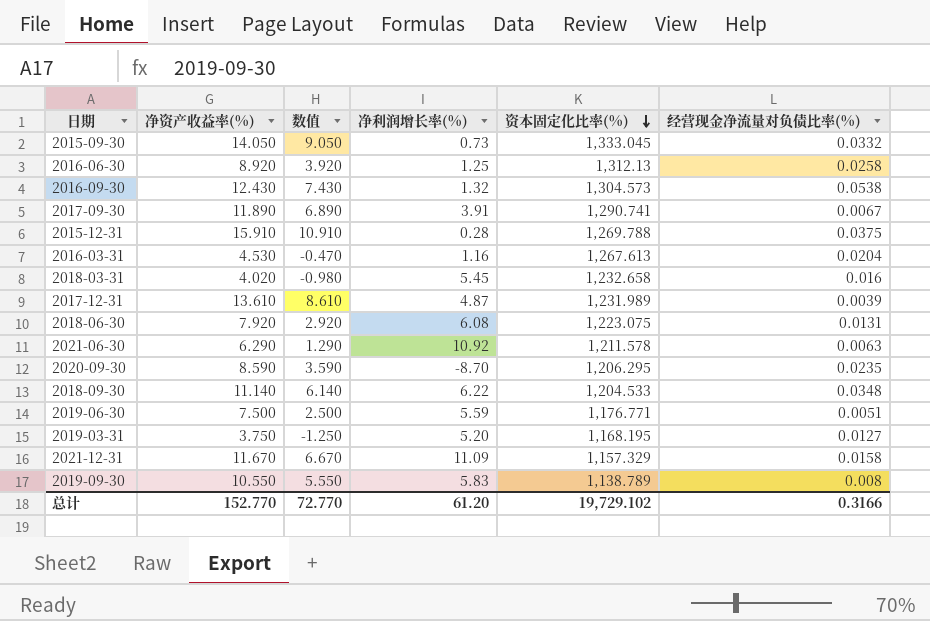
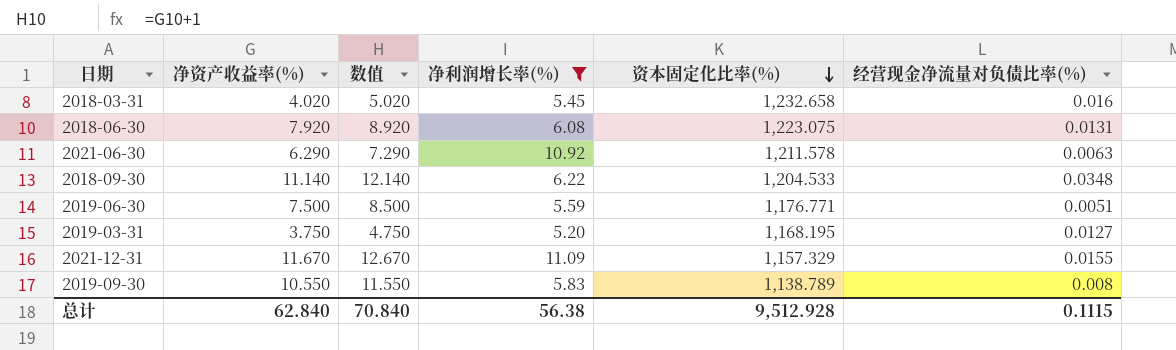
filter: none -> 净利润增长率(%) >= 5.20
column 数值 | formula: [净资产收益率(%)] - 5 -> [净资产收益率(%)] + 1
2021-12-31 | 经营现金净流量对负债比率(%): 0.0158 -> 0.0155
总计 | 净资产收益率(%): 152.770 -> 62.840
总计 | 数值: 72.770 -> 70.840
总计 | 净利润增长率(%): 61.20 -> 56.38
总计 | 资本固定化比率(%): 19,729.102 -> 9,512.928
总计 | 经营现金净流量对负债比率(%): 0.3166 -> 0.1115

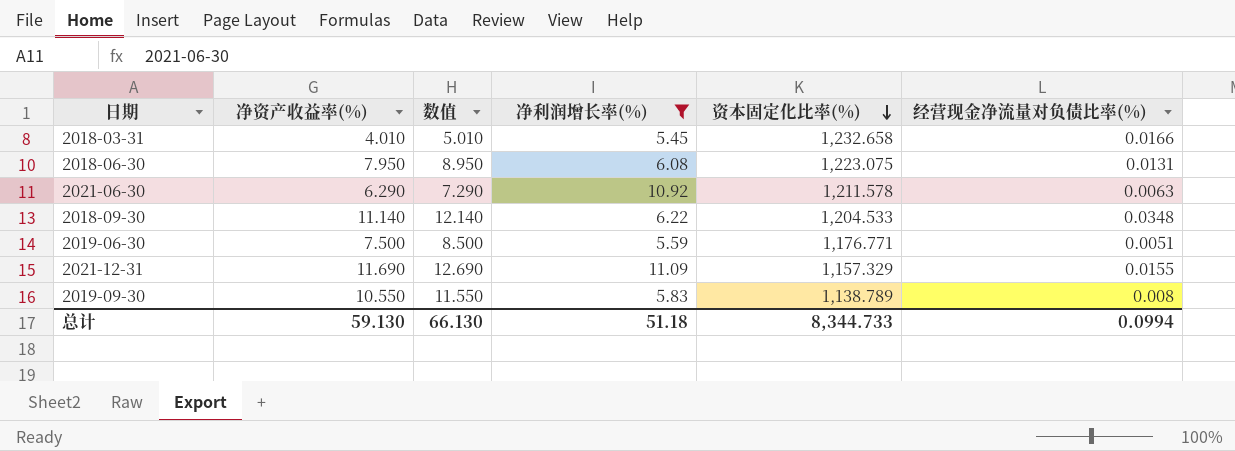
row 2019-03-31: 3.750 | 4.750 | 5.20 | 1,168.195 | 0.0127 -> none
2018-03-31 | 净资产收益率(%): 4.020 -> 4.010
2018-03-31 | 数值: 5.020 -> 5.010
2018-03-31 | 经营现金净流量对负债比率(%): 0.016 -> 0.0166
2018-06-30 | 净资产收益率(%): 7.920 -> 7.950
2018-06-30 | 数值: 8.920 -> 8.950
2021-12-31 | 净资产收益率(%): 11.670 -> 11.690
2021-12-31 | 数值: 12.670 -> 12.690
总计 | 净资产收益率(%): 62.840 -> 59.130
总计 | 数值: 70.840 -> 66.130
总计 | 净利润增长率(%): 56.38 -> 51.18
总计 | 资本固定化比率(%): 9,512.928 -> 8,344.733
总计 | 经营现金净流量对负债比率(%): 0.1115 -> 0.0994

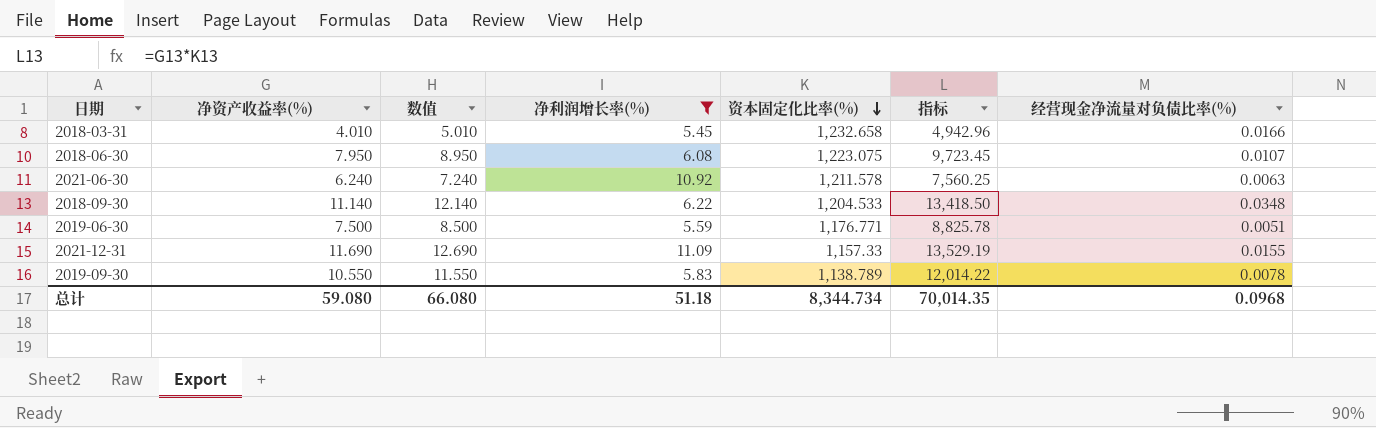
column 指标 | formula: none -> [净资产收益率(%)] * [资本固定化比率(%)]
2018-06-30 | 经营现金净流量对负债比率(%): 0.0131 -> 0.0107
2021-06-30 | 净资产收益率(%): 6.290 -> 6.240
2021-06-30 | 数值: 7.290 -> 7.240
2021-12-31 | 资本固定化比率(%): 1,157.329 -> 1,157.33
2019-09-30 | 经营现金净流量对负债比率(%): 0.008 -> 0.0078
总计 | 净资产收益率(%): 59.130 -> 59.080
总计 | 数值: 66.130 -> 66.080
总计 | 资本固定化比率(%): 8,344.733 -> 8,344.734
总计 | 经营现金净流量对负债比率(%): 0.0994 -> 0.0968

